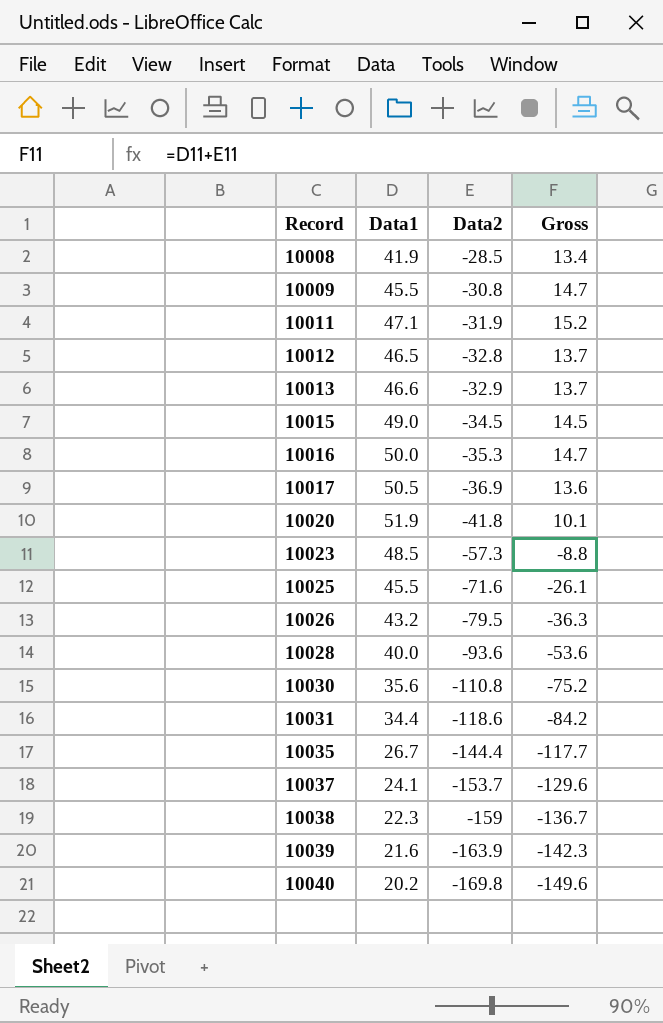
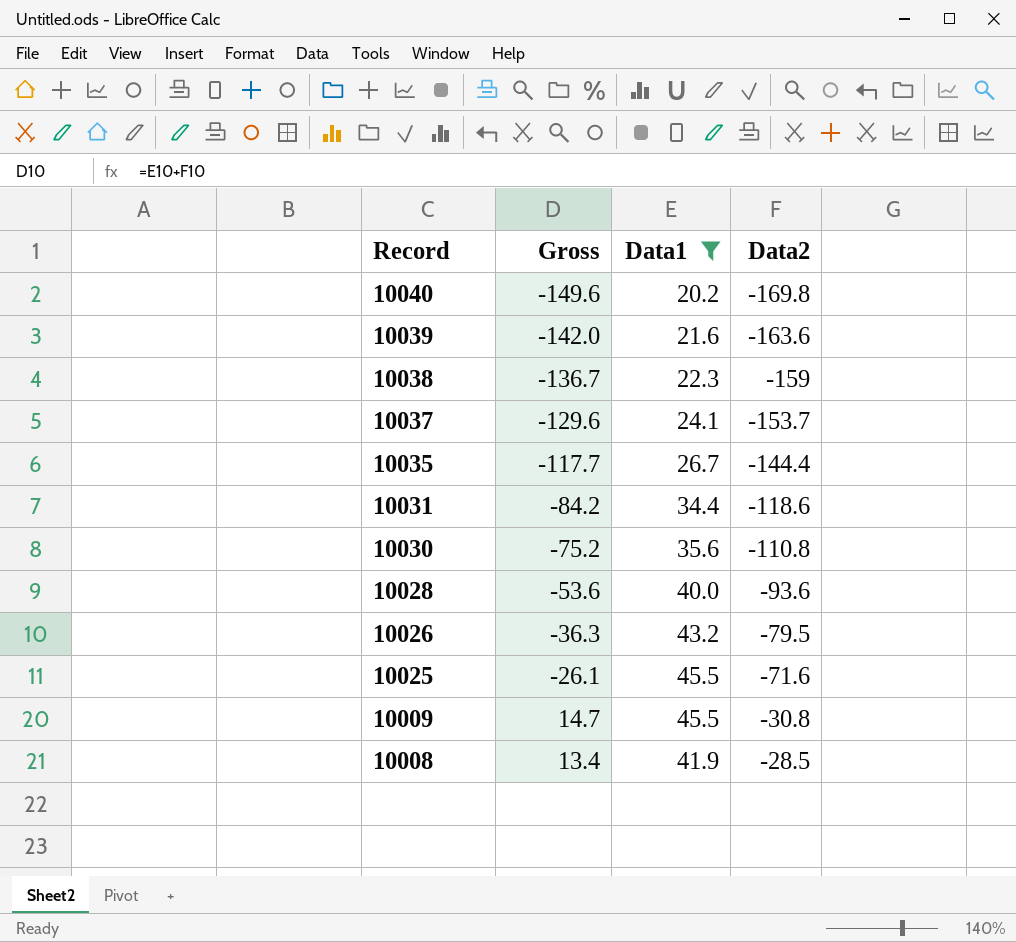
filter: none -> Data1 <= 45.5
row order: Record ascending -> Record descending
column Gross | position: 4 -> 2
10039 | Gross: -142.3 -> -142.0
10039 | Data2: -163.9 -> -163.6

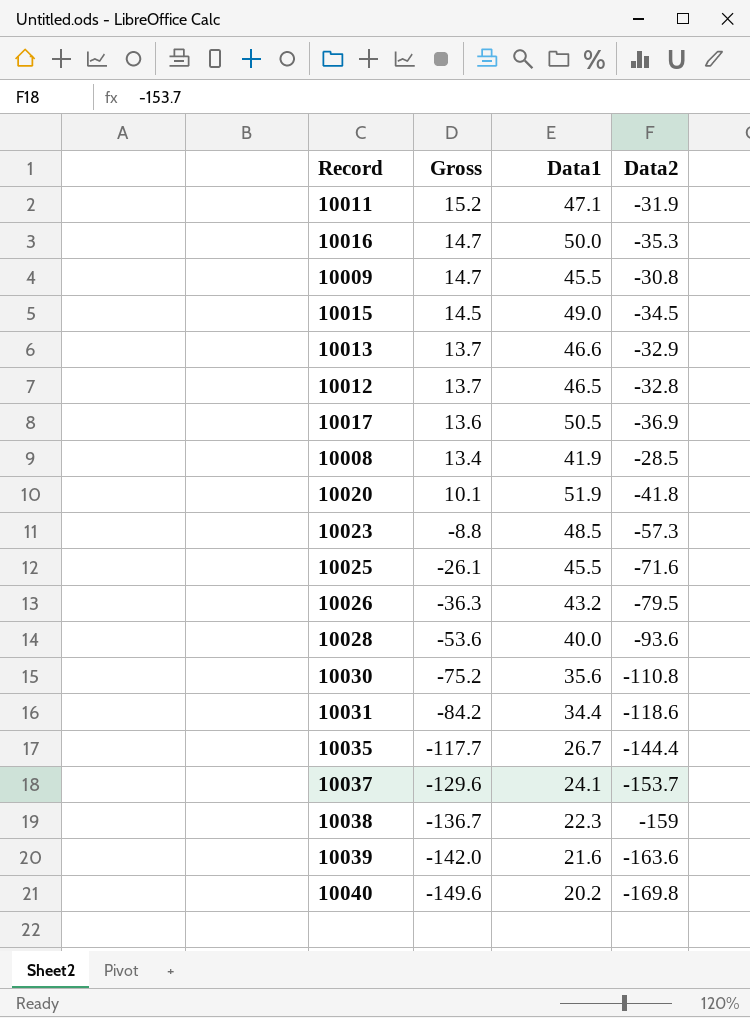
filter: Data1 <= 45.5 -> none
row order: Record descending -> Gross descending

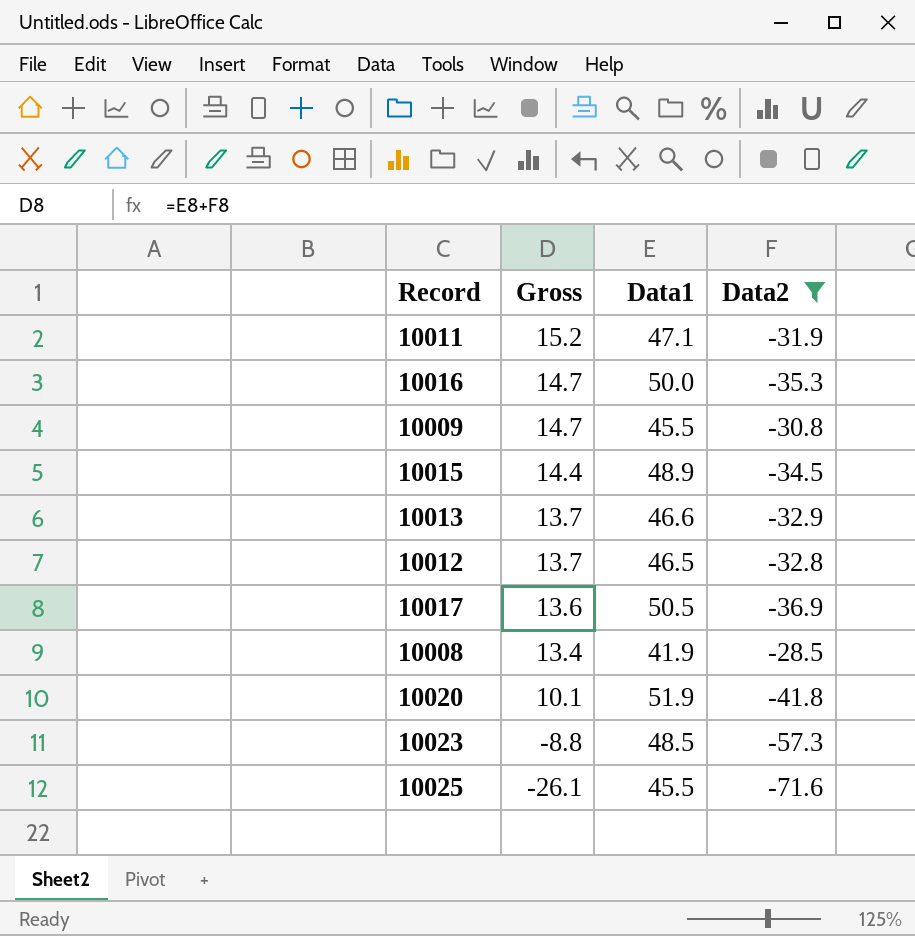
filter: none -> Data2 >= -71.6
10015 | Gross: 14.5 -> 14.4
10015 | Data1: 49.0 -> 48.9

